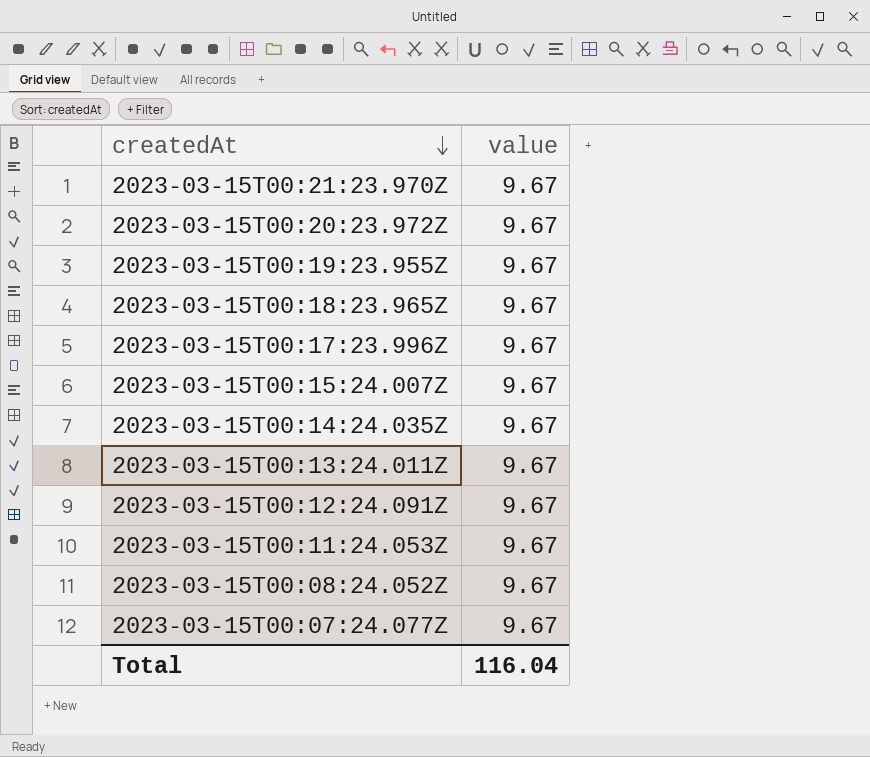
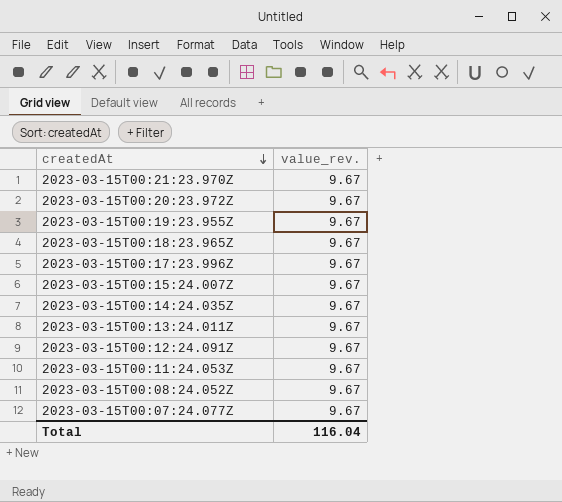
column name: value -> value_rev.

